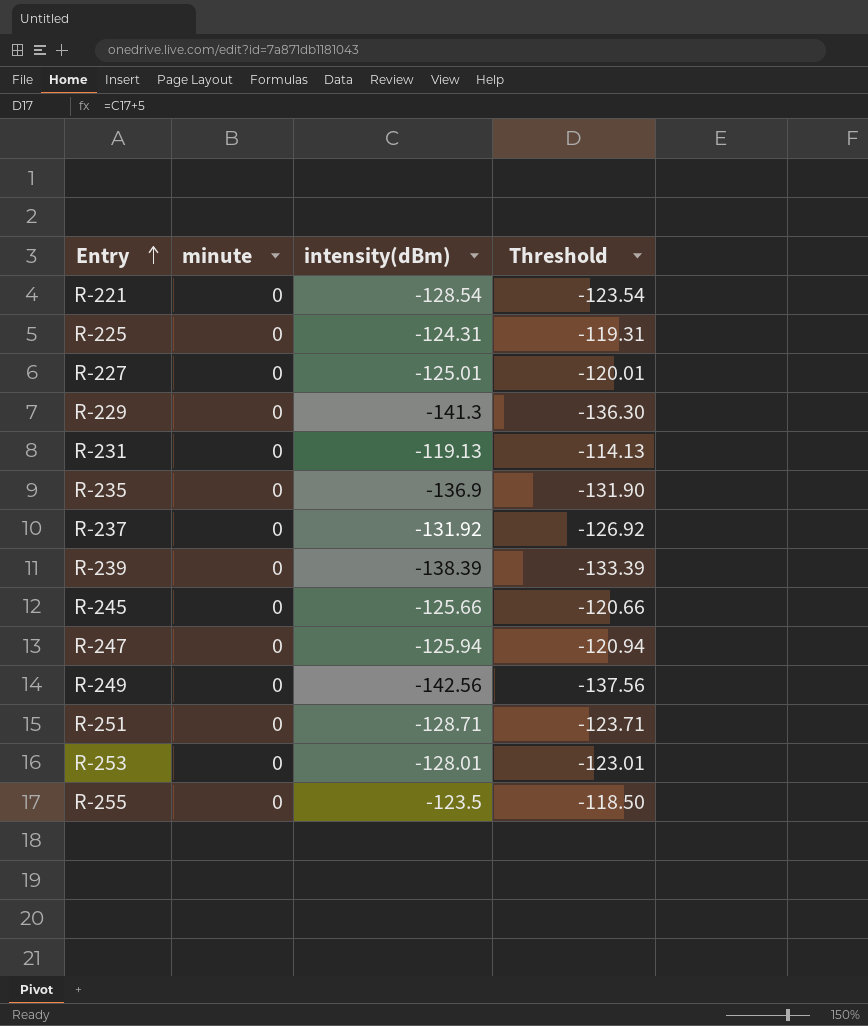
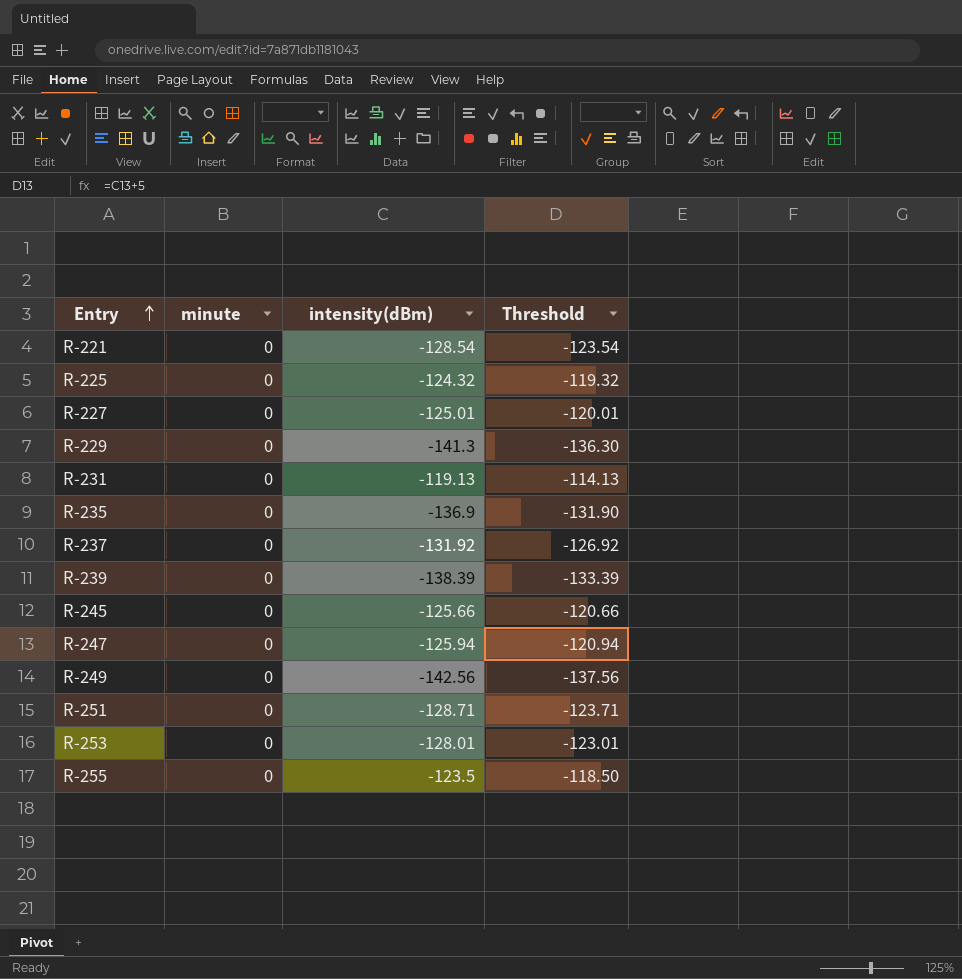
R-225 | intensity(dBm): -124.31 -> -124.32
R-225 | Threshold: -119.31 -> -119.32

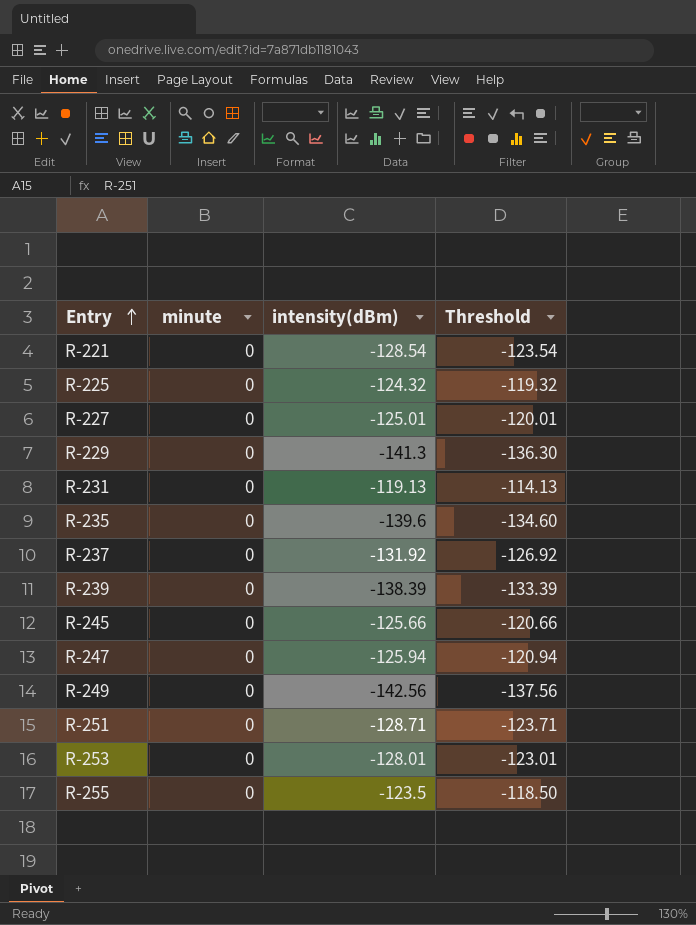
R-235 | intensity(dBm): -136.9 -> -139.6
R-235 | Threshold: -131.90 -> -134.60

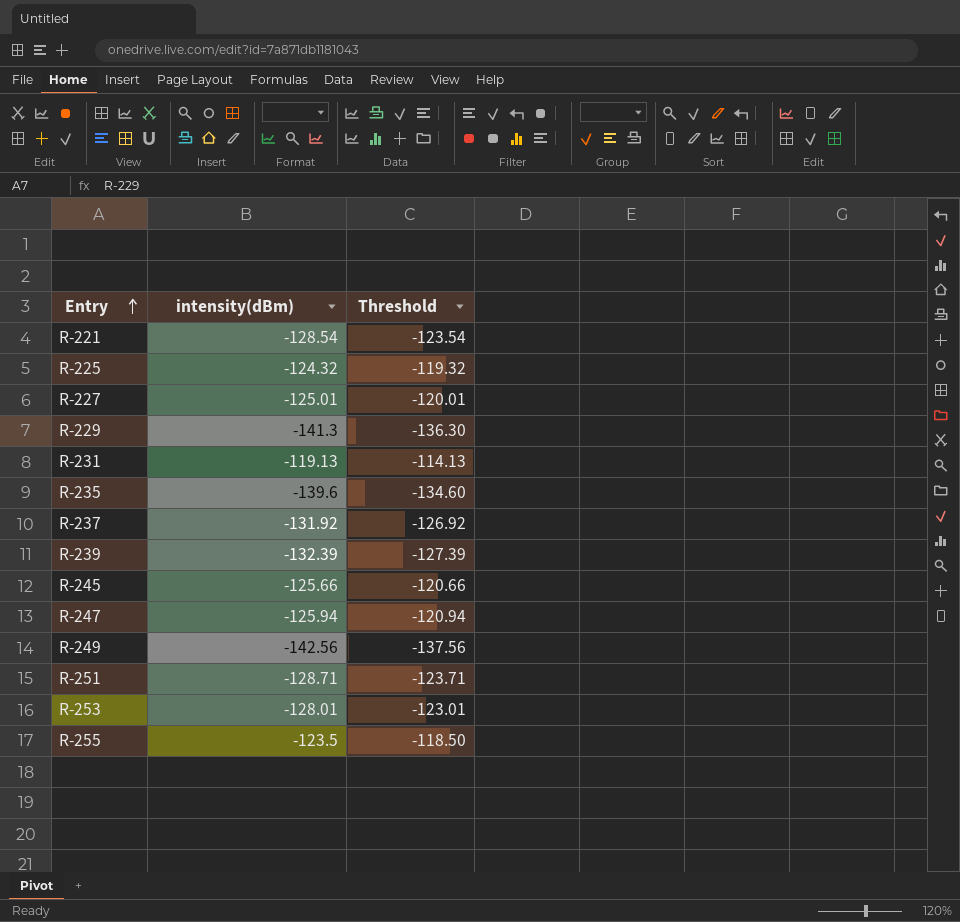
column minute | position: 2 -> none
R-239 | intensity(dBm): -138.39 -> -132.39
R-239 | Threshold: -133.39 -> -127.39

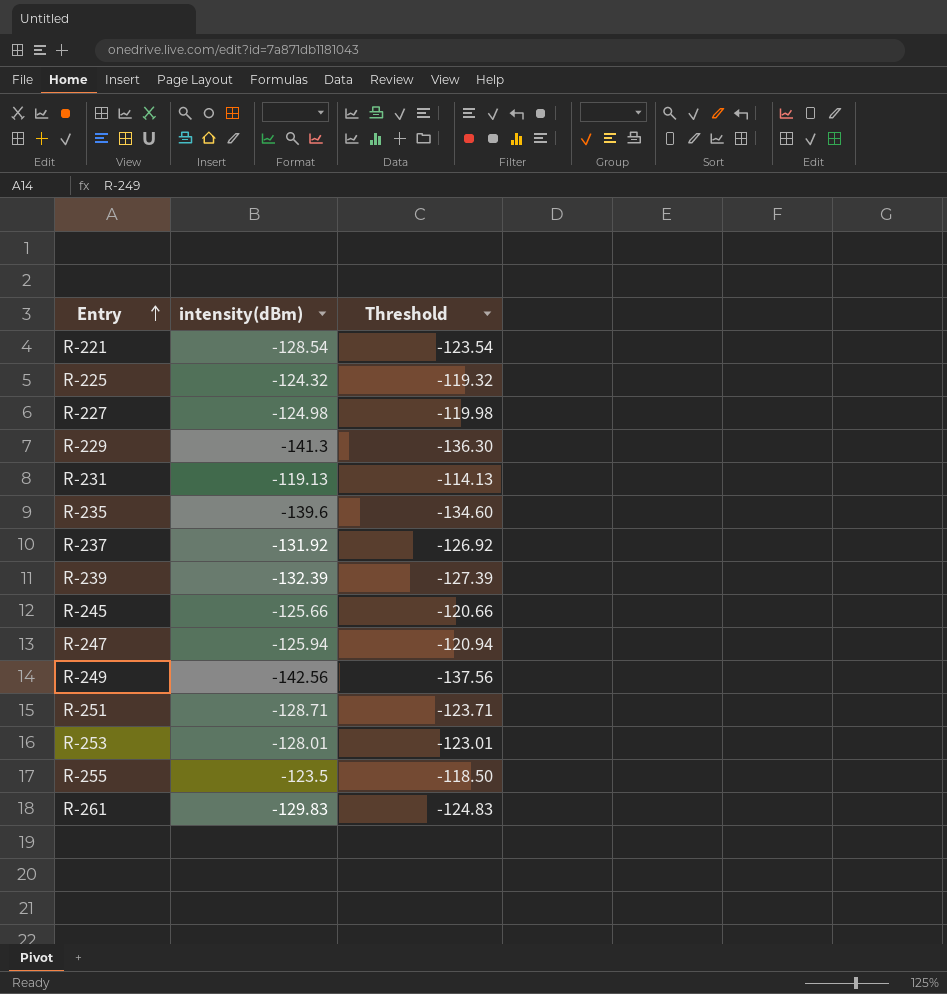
R-227 | intensity(dBm): -125.01 -> -124.98
R-227 | Threshold: -120.01 -> -119.98
row R-261: none -> -129.83 | -124.83

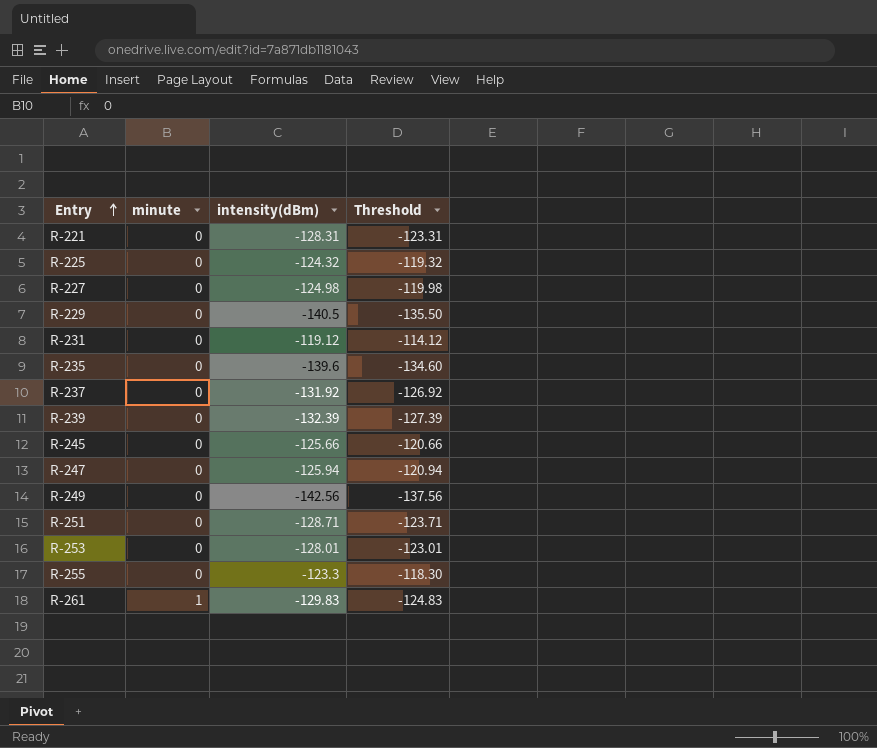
column minute | position: none -> 2
R-221 | intensity(dBm): -128.54 -> -128.31
R-221 | Threshold: -123.54 -> -123.31
R-229 | intensity(dBm): -141.3 -> -140.5
R-229 | Threshold: -136.30 -> -135.50
R-231 | intensity(dBm): -119.13 -> -119.12
R-231 | Threshold: -114.13 -> -114.12
R-255 | intensity(dBm): -123.5 -> -123.3
R-255 | Threshold: -118.50 -> -118.30

